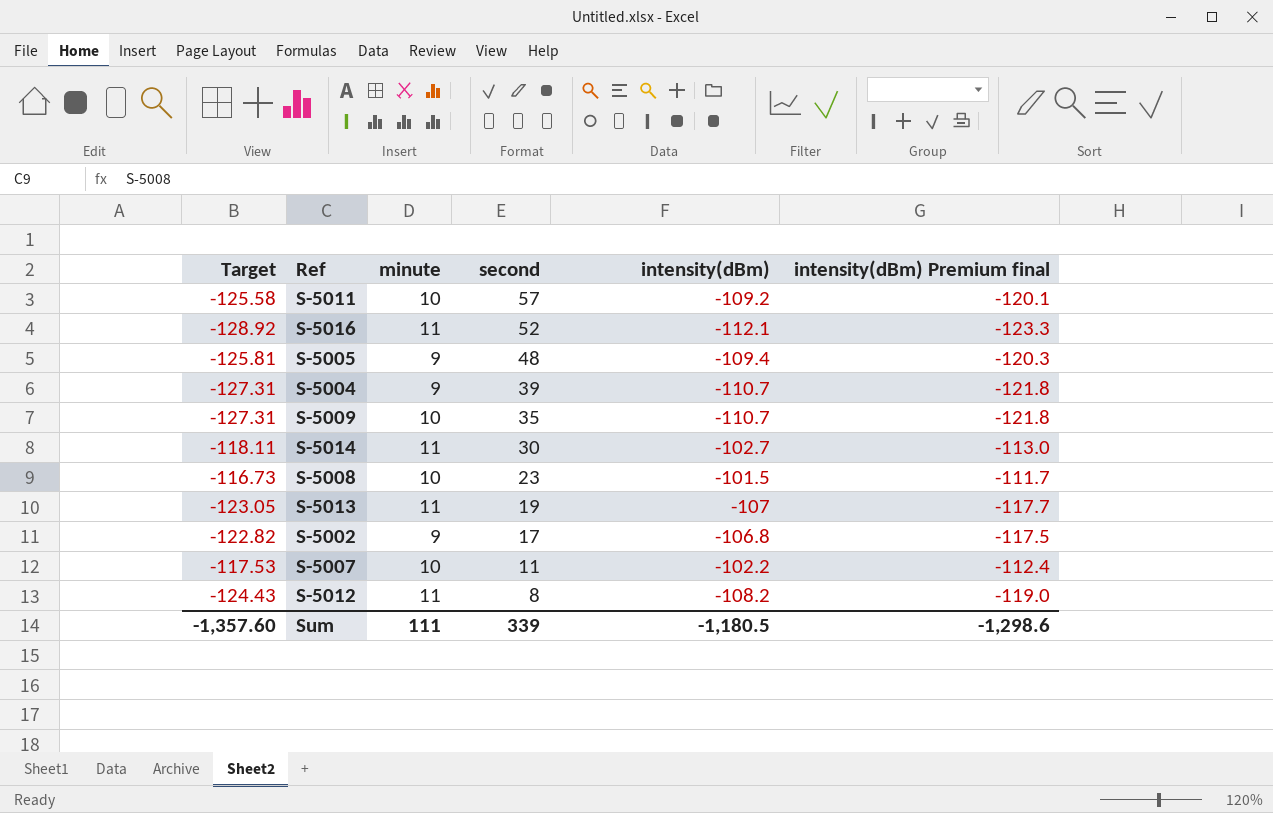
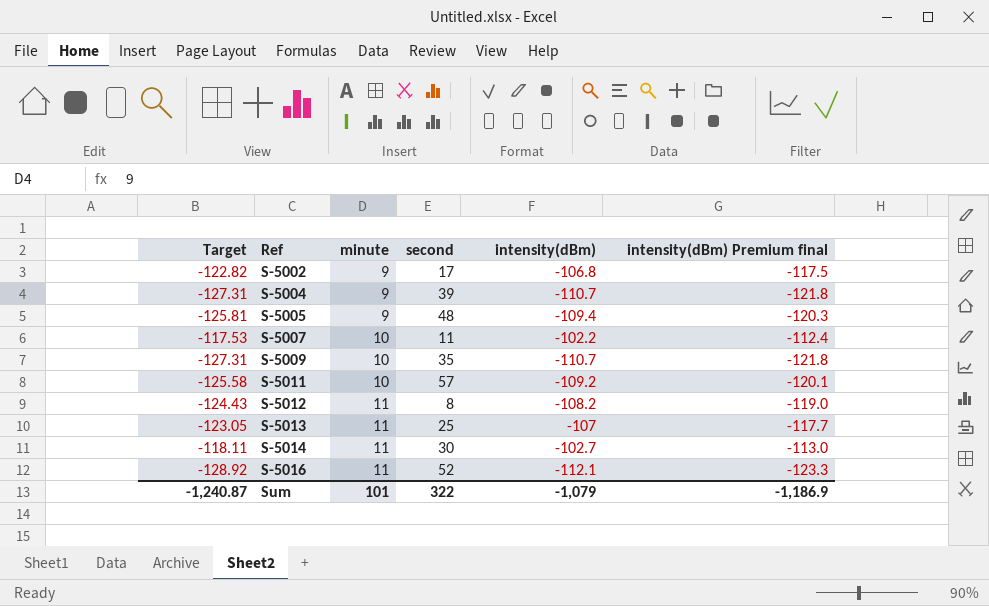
row order: second descending -> Ref ascending
row S-5008: -116.73 | 10 | 23 | -101.5 | -111.7 -> none
S-5013 | second: 19 -> 25
Sum | Target: -1,357.60 -> -1,240.87
Sum | minute: 111 -> 101
Sum | second: 339 -> 322
Sum | intensity(dBm): -1,180.5 -> -1,079
Sum | intensity(dBm) Premium final: -1,298.6 -> -1,186.9

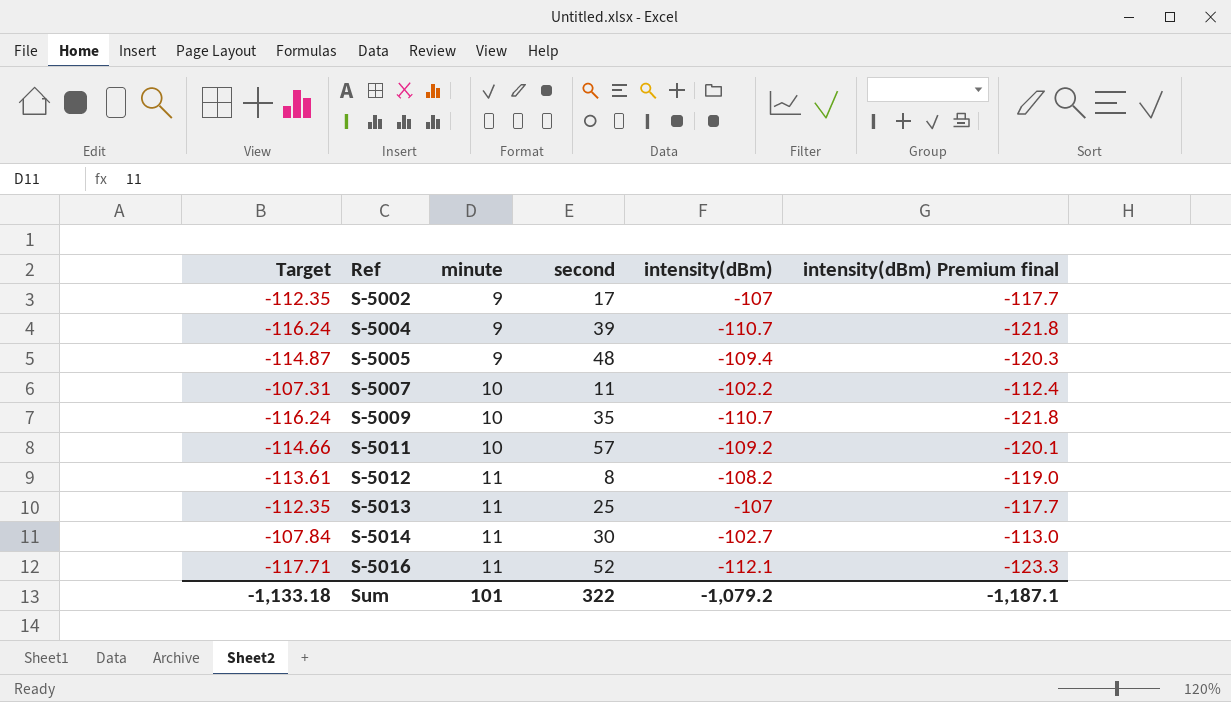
column Target | formula: [intensity(dBm)] * 1.15 -> [intensity(dBm)] * 1.05
S-5002 | intensity(dBm): -106.8 -> -107
S-5002 | intensity(dBm) Premium final: -117.5 -> -117.7
Sum | Target: -1,240.87 -> -1,133.18
Sum | intensity(dBm): -1,079 -> -1,079.2
Sum | intensity(dBm) Premium final: -1,186.9 -> -1,187.1

